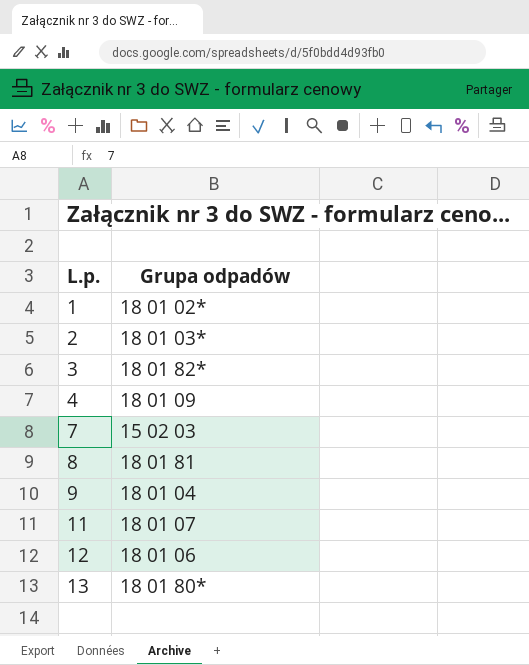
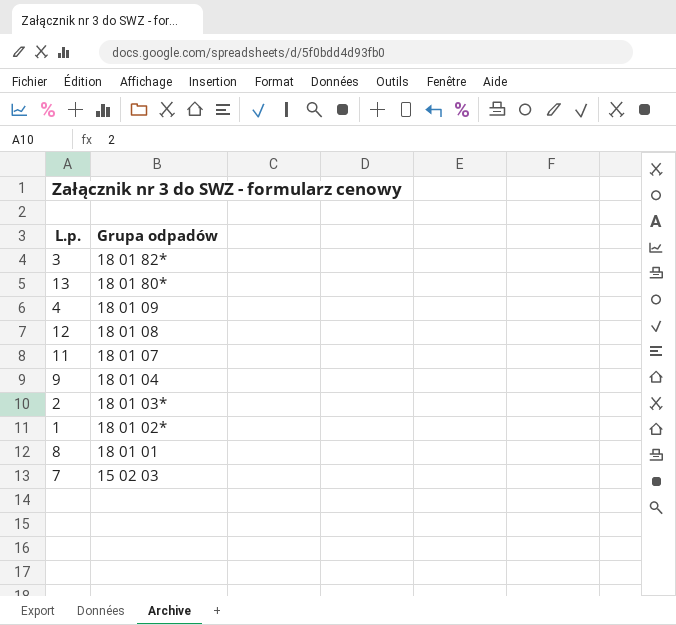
row order: L.p. ascending -> Grupa odpadów descending
12 | Grupa odpadów: 18 01 06 -> 18 01 08
8 | Grupa odpadów: 18 01 81 -> 18 01 01

